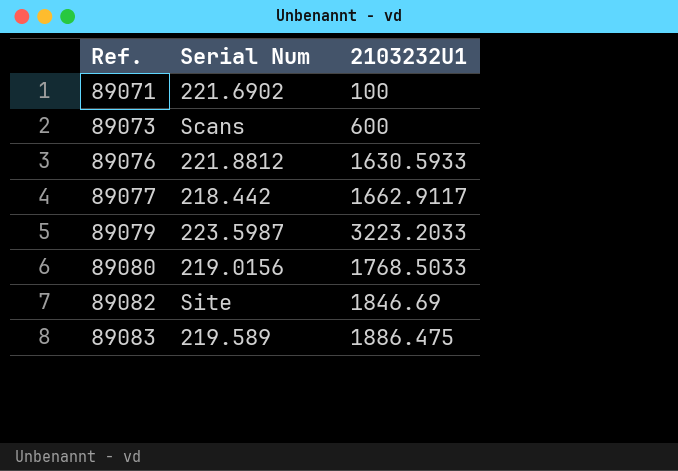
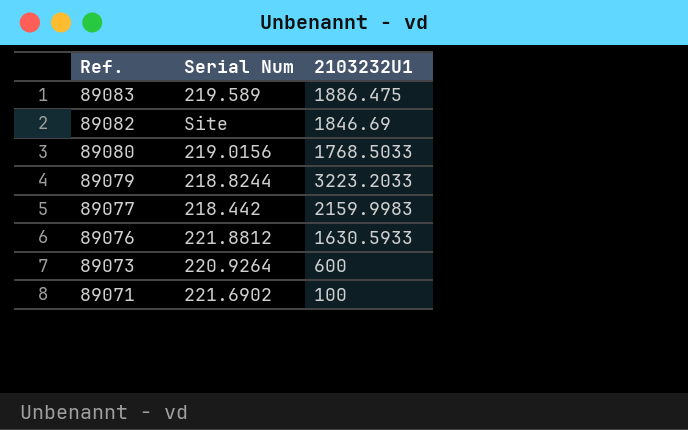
row order: Ref. ascending -> Ref. descending
89079 | Serial Num: 223.5987 -> 218.8244
89077 | 2103232U1: 1662.9117 -> 2159.9983
89073 | Serial Num: Scans -> 220.9264

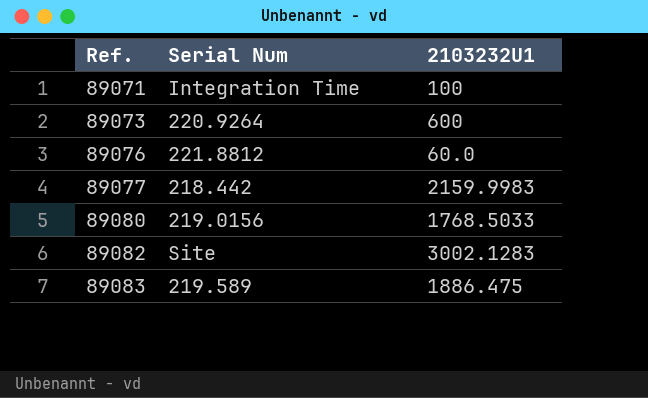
row order: Ref. descending -> Ref. ascending
row 89079: 218.8244 | 3223.2033 -> none
89071 | Serial Num: 221.6902 -> Integration Time
89076 | 2103232U1: 1630.5933 -> 60.0
89082 | 2103232U1: 1846.69 -> 3002.1283

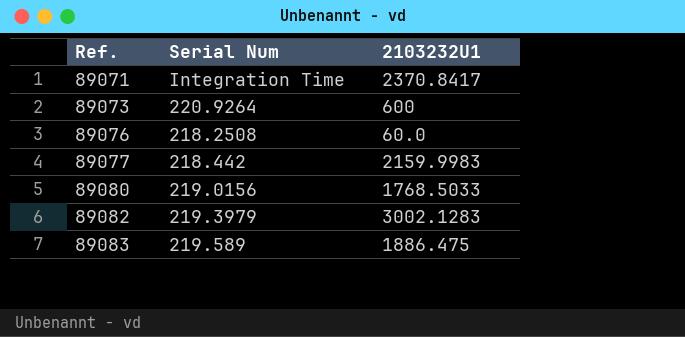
89071 | 2103232U1: 100 -> 2370.8417
89076 | Serial Num: 221.8812 -> 218.2508
89082 | Serial Num: Site -> 219.3979

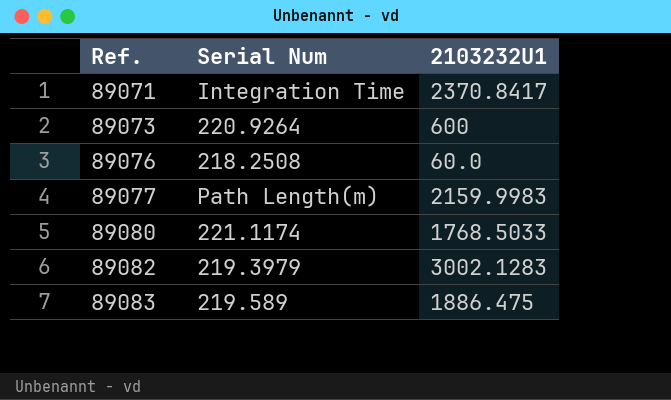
89077 | Serial Num: 218.442 -> Path Length(m)
89080 | Serial Num: 219.0156 -> 221.1174

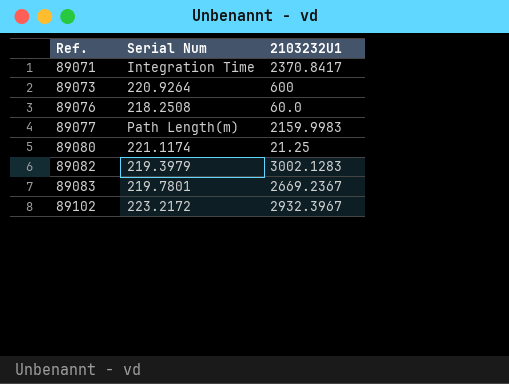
89080 | 2103232U1: 1768.5033 -> 21.25
89083 | Serial Num: 219.589 -> 219.7801
89083 | 2103232U1: 1886.475 -> 2669.2367
row 89102: none -> 223.2172 | 2932.3967

